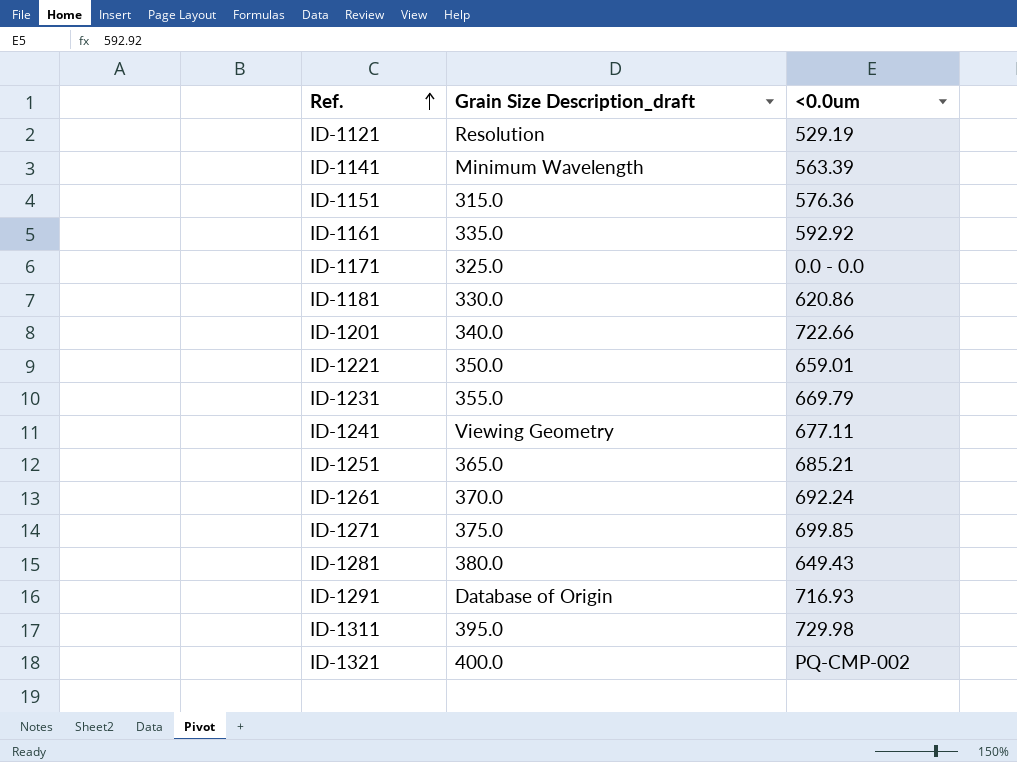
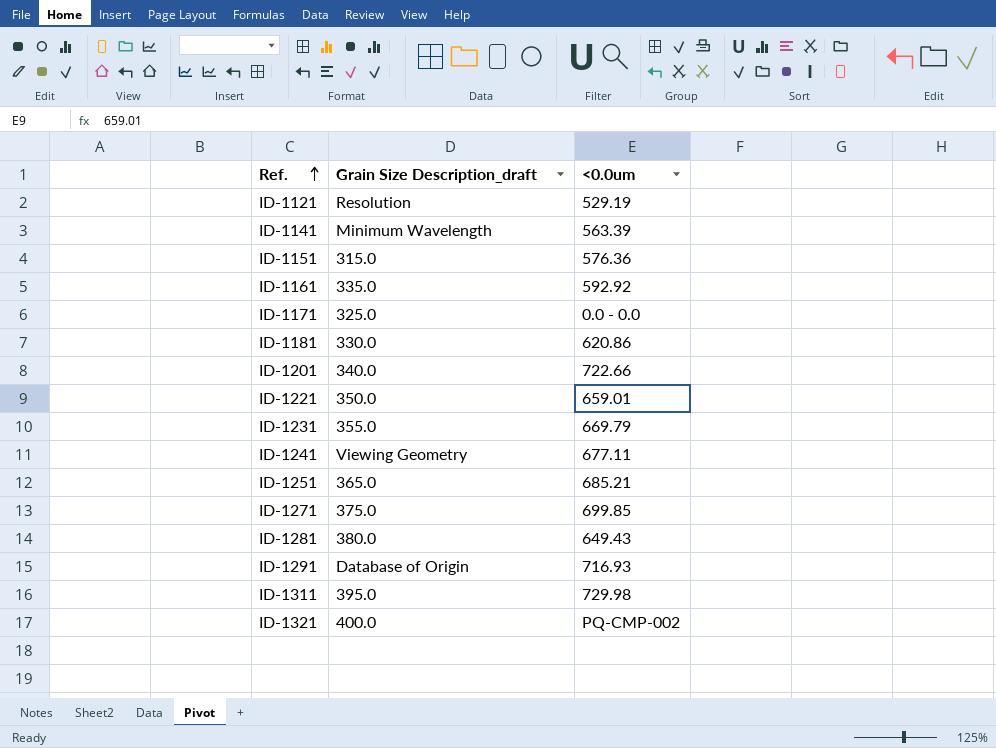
row ID-1261: 370.0 | 692.24 -> none

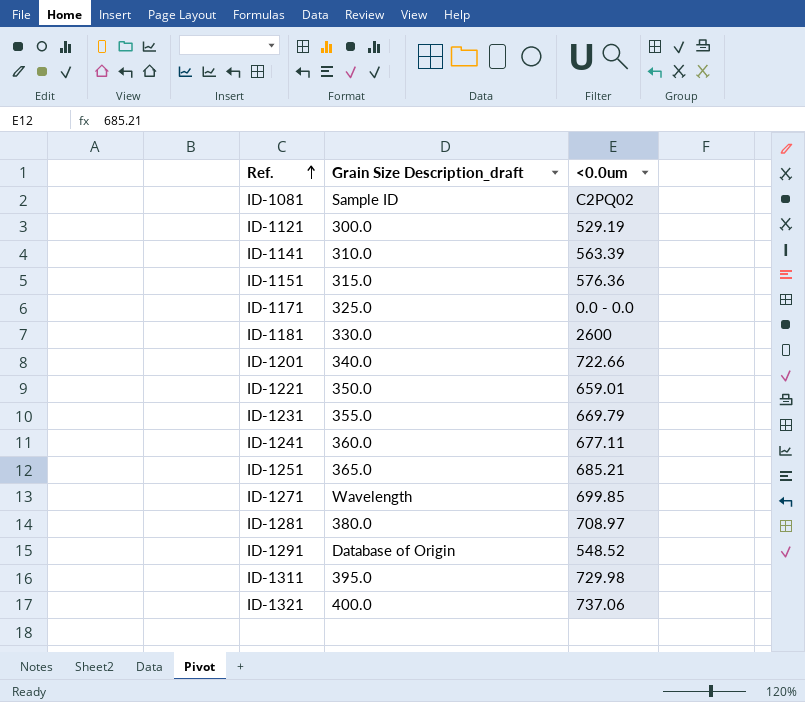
row ID-1161: 335.0 | 592.92 -> none
row ID-1081: none -> Sample ID | C2PQ02
ID-1121 | Grain Size Description_draft: Resolution -> 300.0
ID-1141 | Grain Size Description_draft: Minimum Wavelength -> 310.0
ID-1181 | <0.0um: 620.86 -> 2600
ID-1241 | Grain Size Description_draft: Viewing Geometry -> 360.0
ID-1271 | Grain Size Description_draft: 375.0 -> Wavelength
ID-1281 | <0.0um: 649.43 -> 708.97
ID-1291 | <0.0um: 716.93 -> 548.52
ID-1321 | <0.0um: PQ-CMP-002 -> 737.06

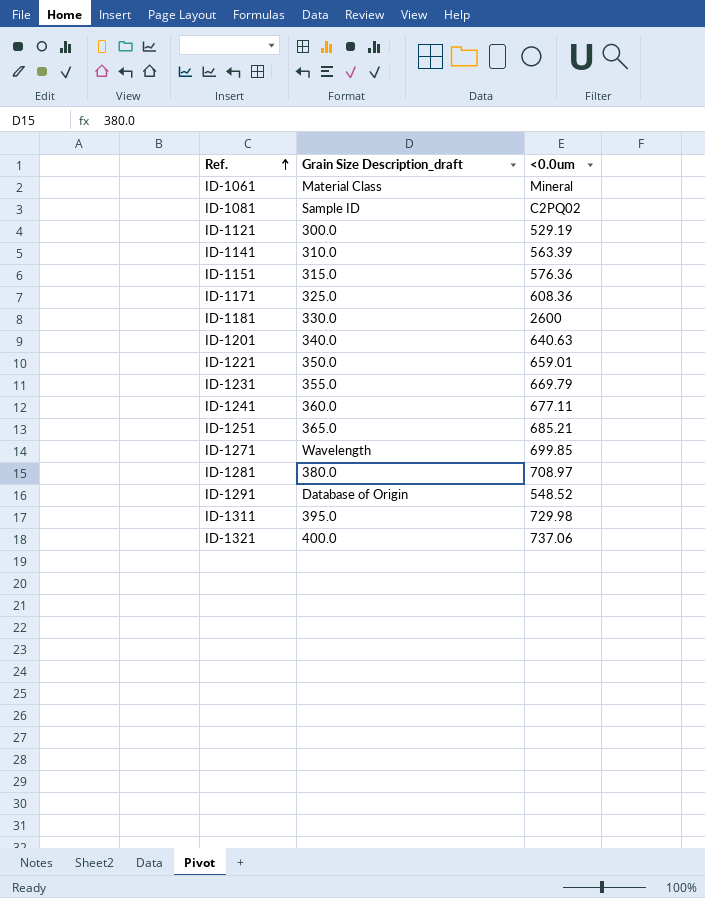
row ID-1061: none -> Material Class | Mineral
ID-1171 | <0.0um: 0.0 - 0.0 -> 608.36
ID-1201 | <0.0um: 722.66 -> 640.63

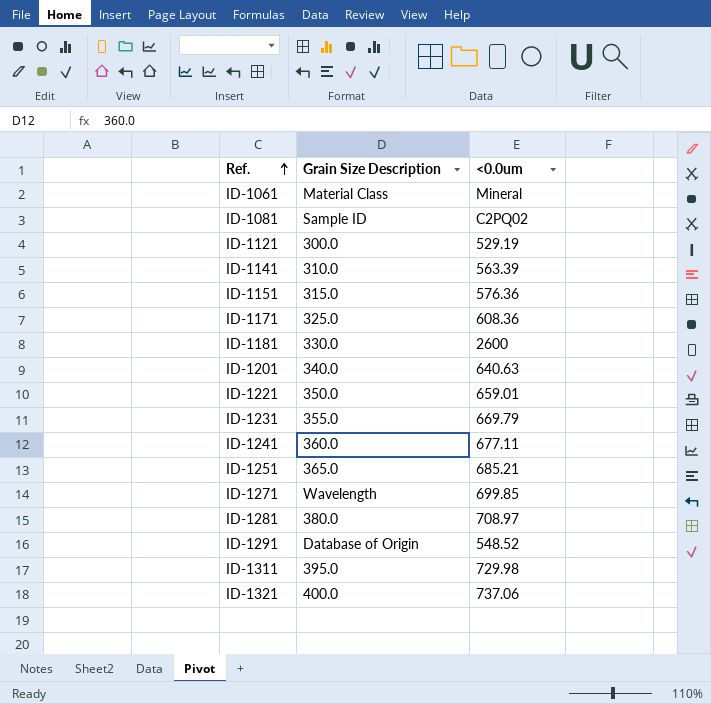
column name: Grain Size Description_draft -> Grain Size Description

